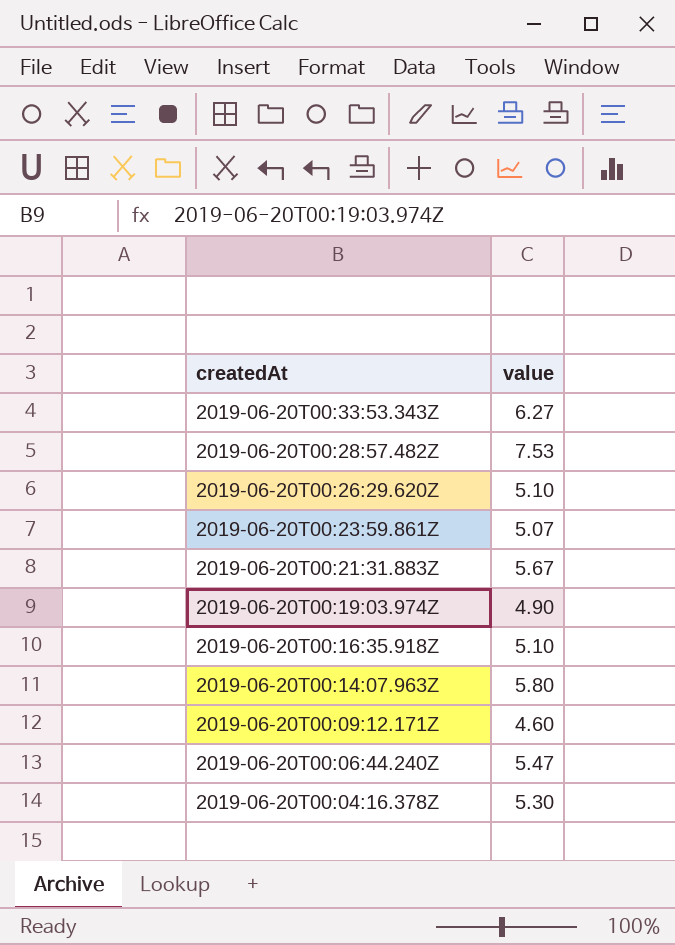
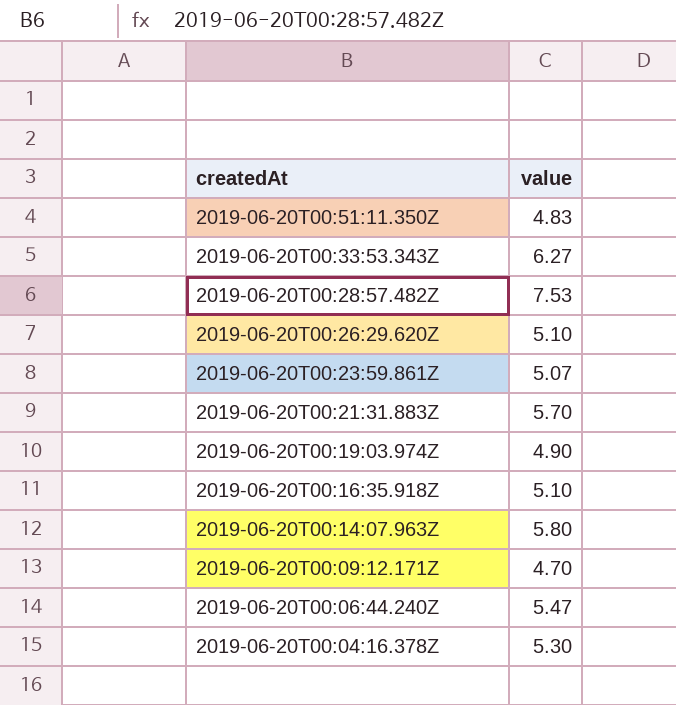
row 2019-06-20T00:51:11.350Z: none -> 4.83
2019-06-20T00:21:31.883Z | value: 5.67 -> 5.70
2019-06-20T00:09:12.171Z | value: 4.60 -> 4.70

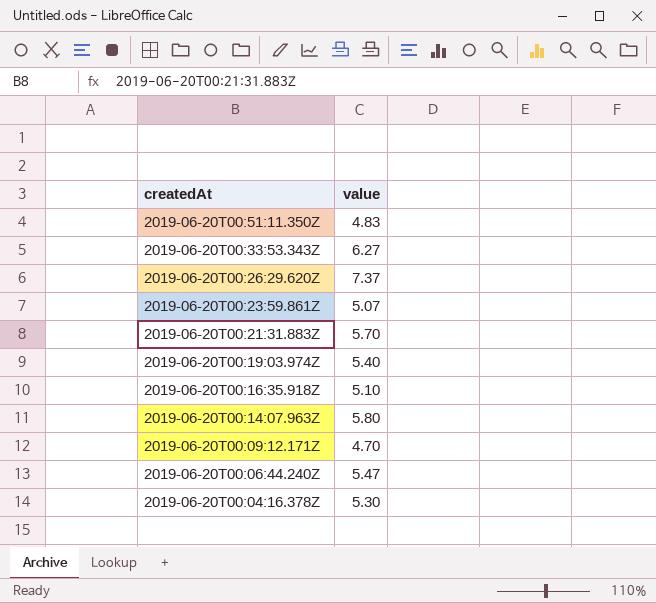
row 2019-06-20T00:28:57.482Z: 7.53 -> none
2019-06-20T00:26:29.620Z | value: 5.10 -> 7.37
2019-06-20T00:19:03.974Z | value: 4.90 -> 5.40

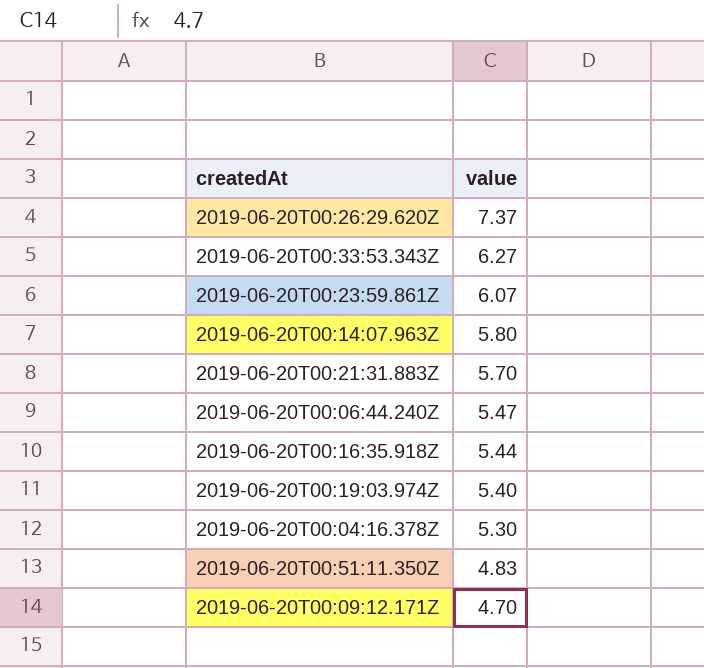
row order: createdAt descending -> value descending
2019-06-20T00:23:59.861Z | value: 5.07 -> 6.07
2019-06-20T00:16:35.918Z | value: 5.10 -> 5.44

